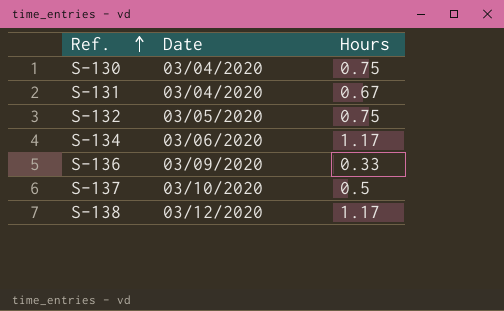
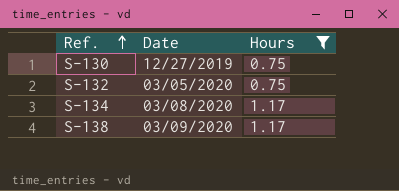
filter: none -> Hours >= 0.75
S-130 | Date: 03/04/2020 -> 12/27/2019
S-134 | Date: 03/06/2020 -> 03/08/2020
S-138 | Date: 03/12/2020 -> 03/09/2020

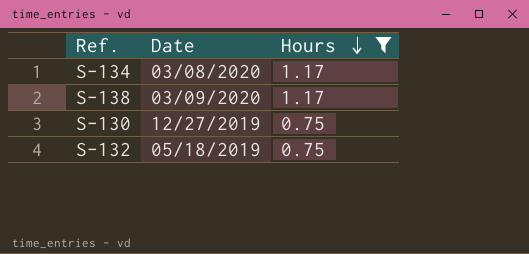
row order: Ref. ascending -> Hours descending
S-132 | Date: 03/05/2020 -> 05/18/2019

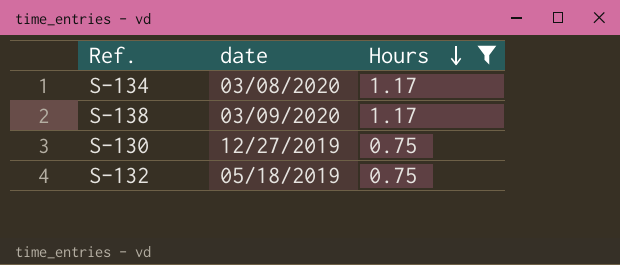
column name: Date -> date

